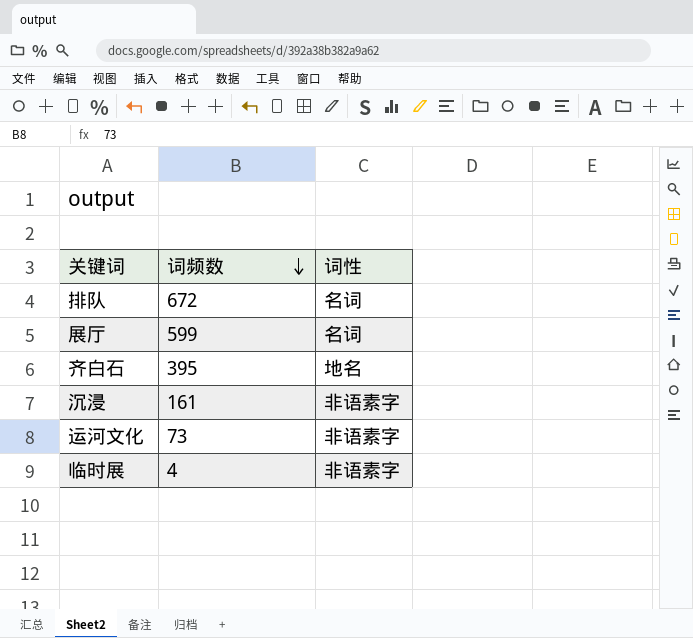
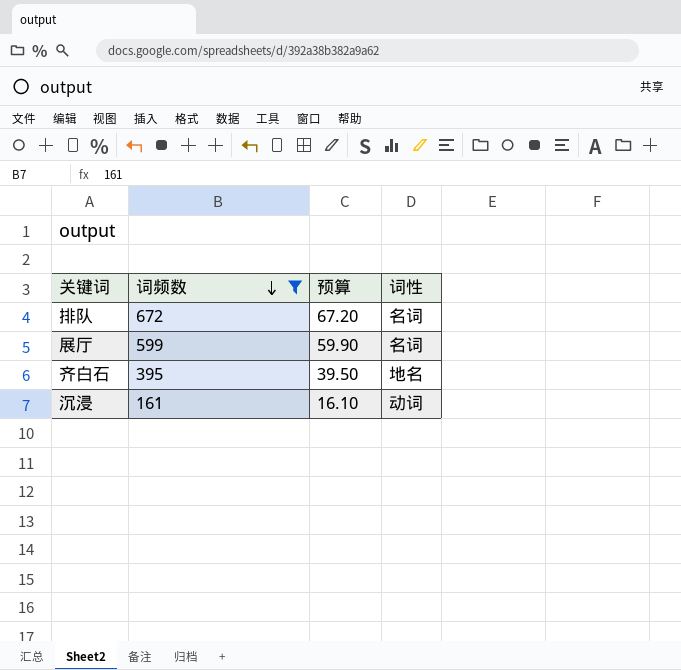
filter: none -> 词频数 >= 161
column 预算 | formula: none -> [词频数] * 0.1
沉浸 | 词性: 非语素字 -> 动词

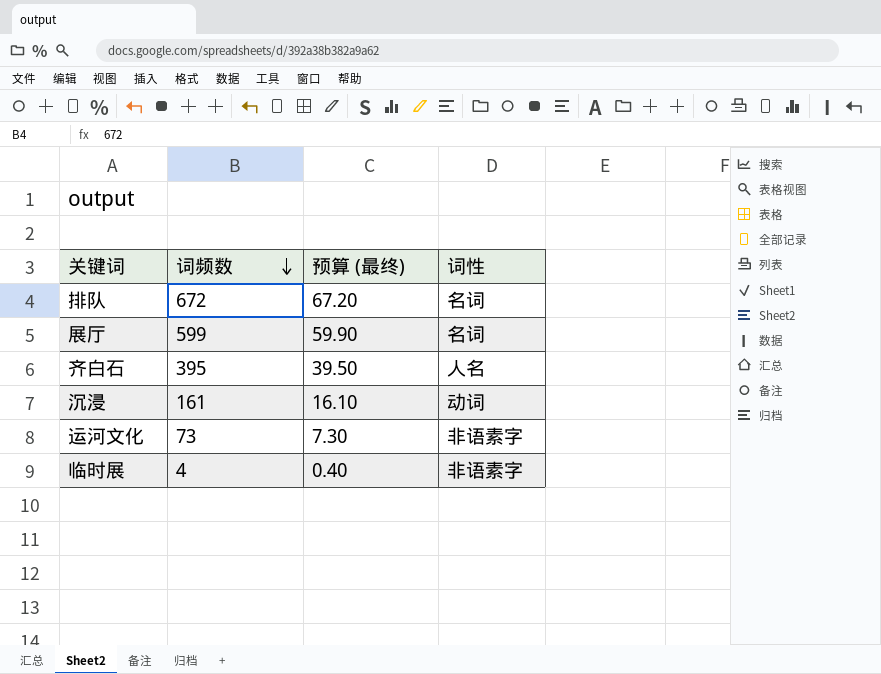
filter: 词频数 >= 161 -> none
column name: 预算 -> 预算 (最终)
齐白石 | 词性: 地名 -> 人名

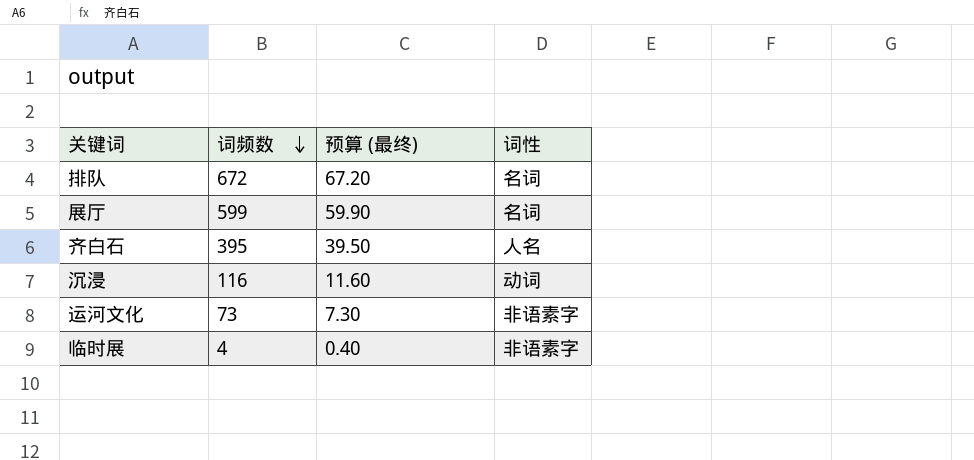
沉浸 | 词频数: 161 -> 116
沉浸 | 预算 (最终): 16.10 -> 11.60

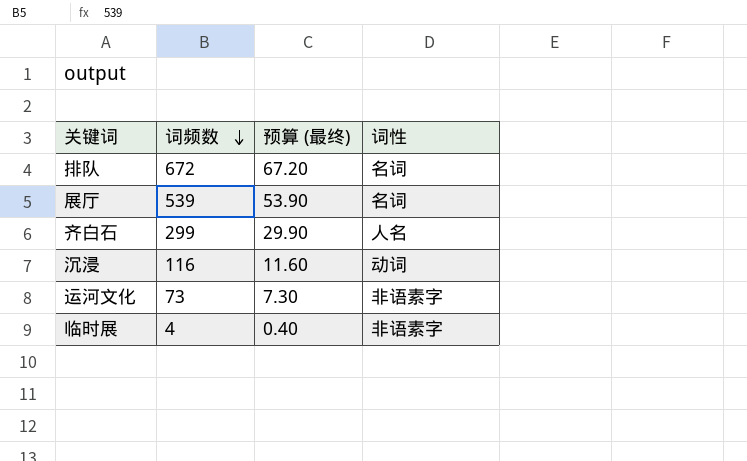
展厅 | 词频数: 599 -> 539
展厅 | 预算 (最终): 59.90 -> 53.90
齐白石 | 词频数: 395 -> 299
齐白石 | 预算 (最终): 39.50 -> 29.90

